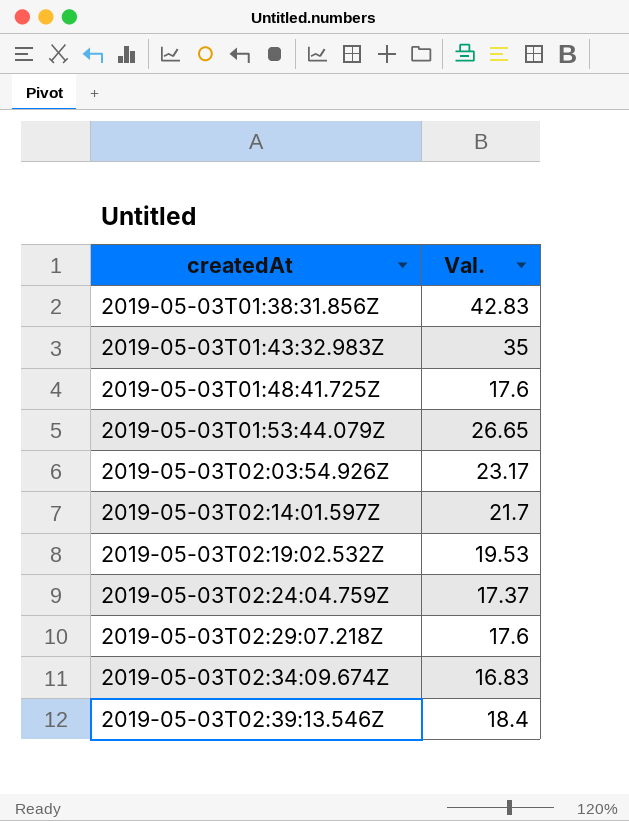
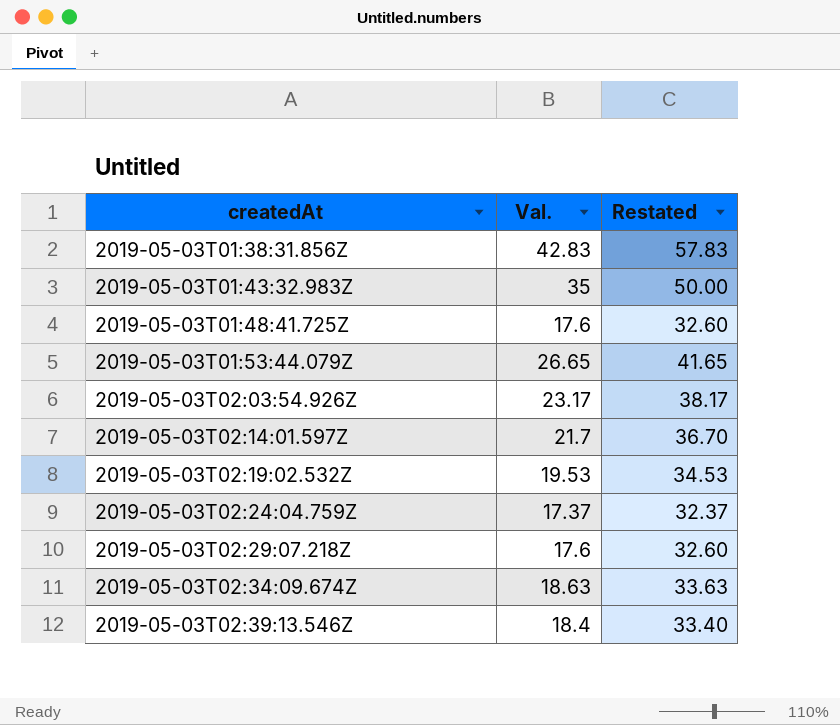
column Restated | formula: none -> [Val.] + 15
2019-05-03T02:34:09.674Z | Val.: 16.83 -> 18.63

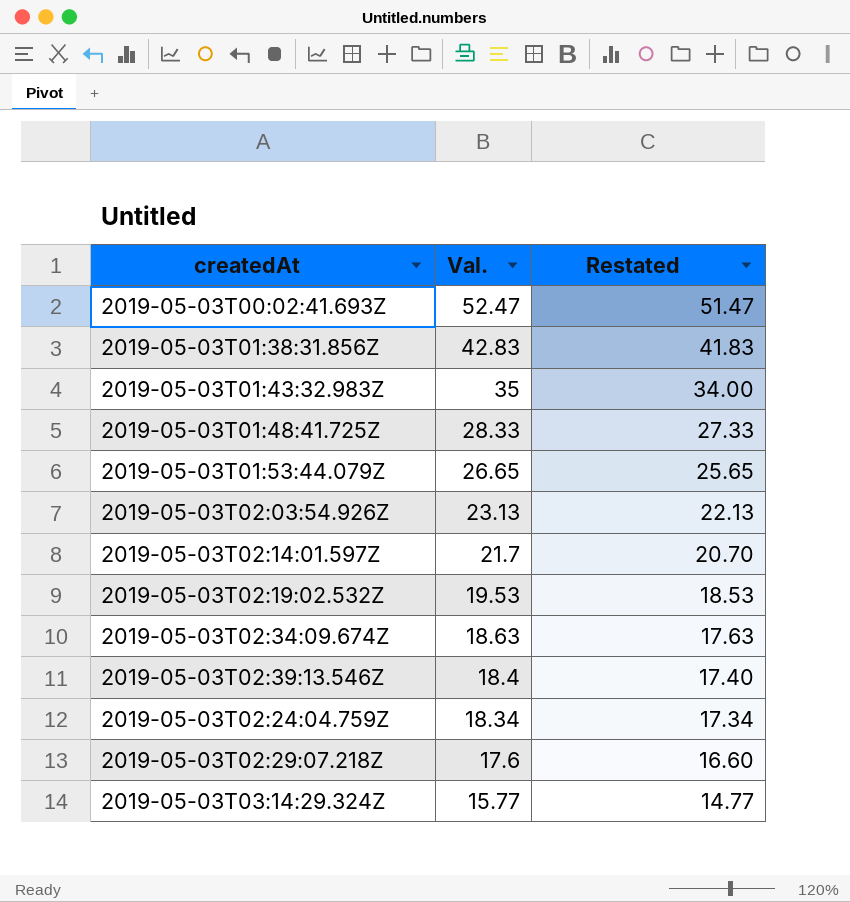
row order: createdAt ascending -> Val. descending
column Restated | formula: [Val.] + 15 -> [Val.] - 1
row 2019-05-03T00:02:41.693Z: none -> 52.47 | 51.47
2019-05-03T01:48:41.725Z | Val.: 17.6 -> 28.33
2019-05-03T02:03:54.926Z | Val.: 23.17 -> 23.13
2019-05-03T02:24:04.759Z | Val.: 17.37 -> 18.34
row 2019-05-03T03:14:29.324Z: none -> 15.77 | 14.77

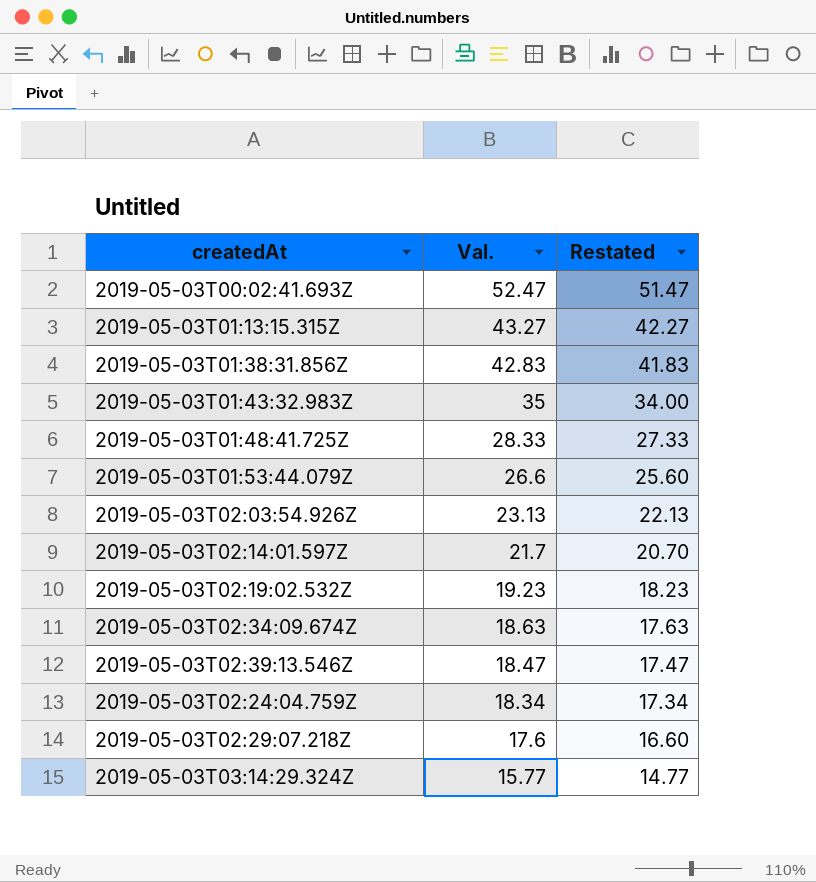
row 2019-05-03T01:13:15.315Z: none -> 43.27 | 42.27
2019-05-03T01:53:44.079Z | Val.: 26.65 -> 26.6
2019-05-03T01:53:44.079Z | Restated: 25.65 -> 25.60
2019-05-03T02:19:02.532Z | Val.: 19.53 -> 19.23
2019-05-03T02:19:02.532Z | Restated: 18.53 -> 18.23
2019-05-03T02:39:13.546Z | Val.: 18.4 -> 18.47
2019-05-03T02:39:13.546Z | Restated: 17.40 -> 17.47

